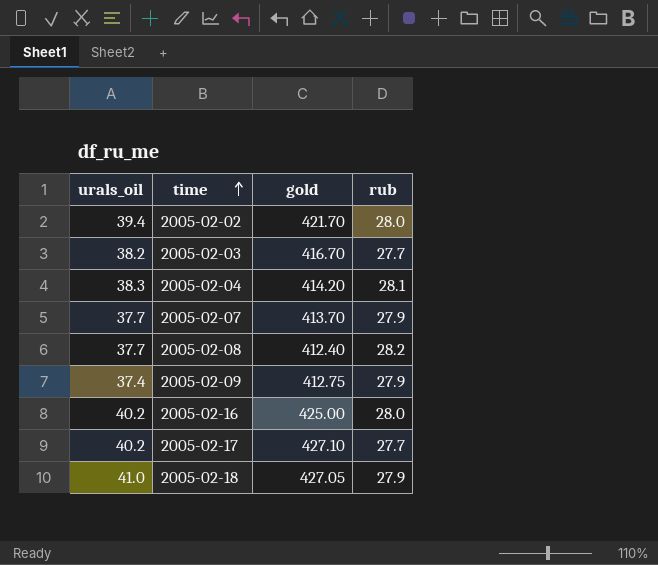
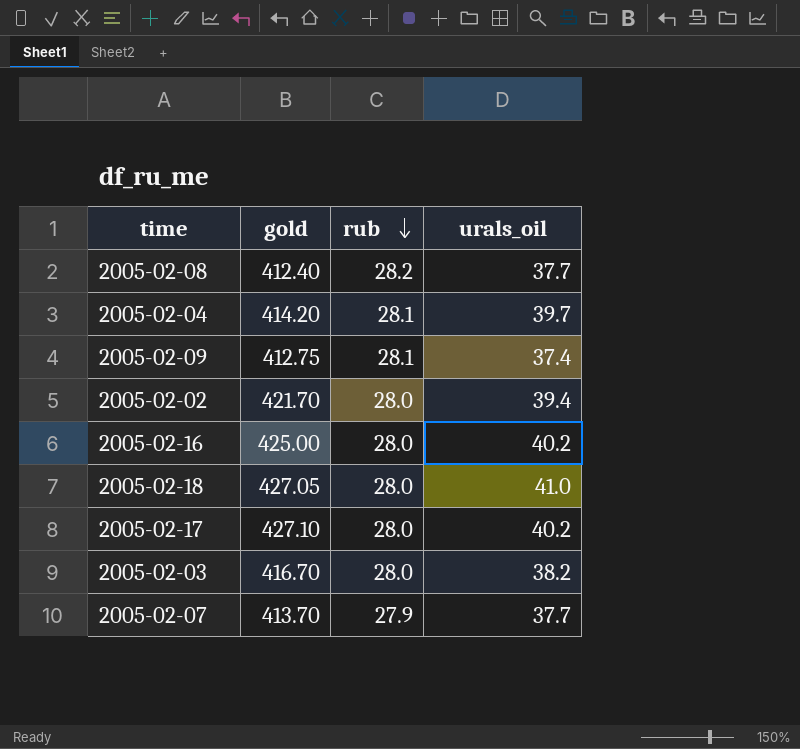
row order: time ascending -> rub descending
column urals_oil | position: 1 -> 4
2005-02-04 | urals_oil: 38.3 -> 39.7
2005-02-09 | rub: 27.9 -> 28.1
2005-02-18 | rub: 27.9 -> 28.0
2005-02-17 | rub: 27.7 -> 28.0
2005-02-03 | rub: 27.7 -> 28.0

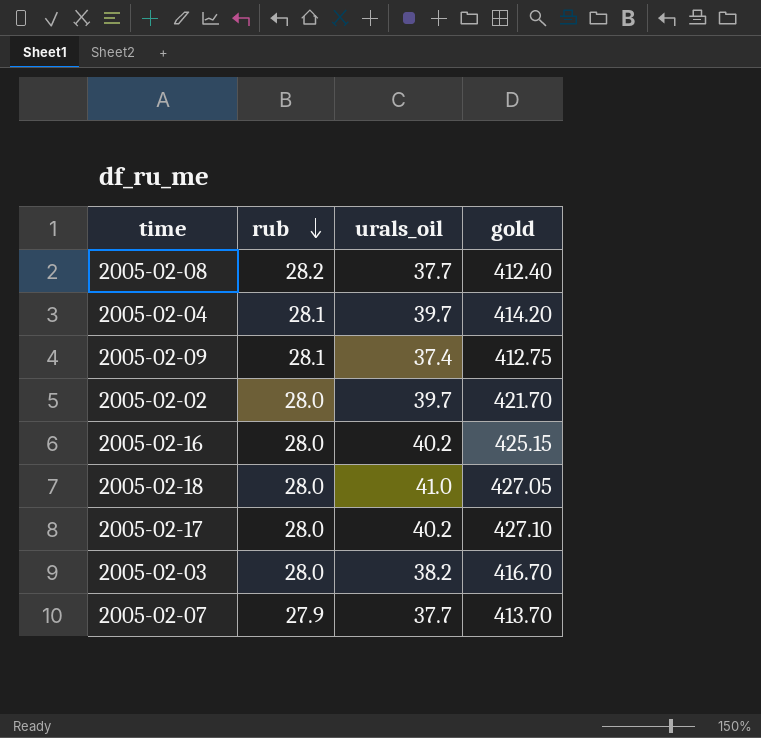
column gold | position: 2 -> 4
2005-02-02 | urals_oil: 39.4 -> 39.7
2005-02-16 | gold: 425.00 -> 425.15

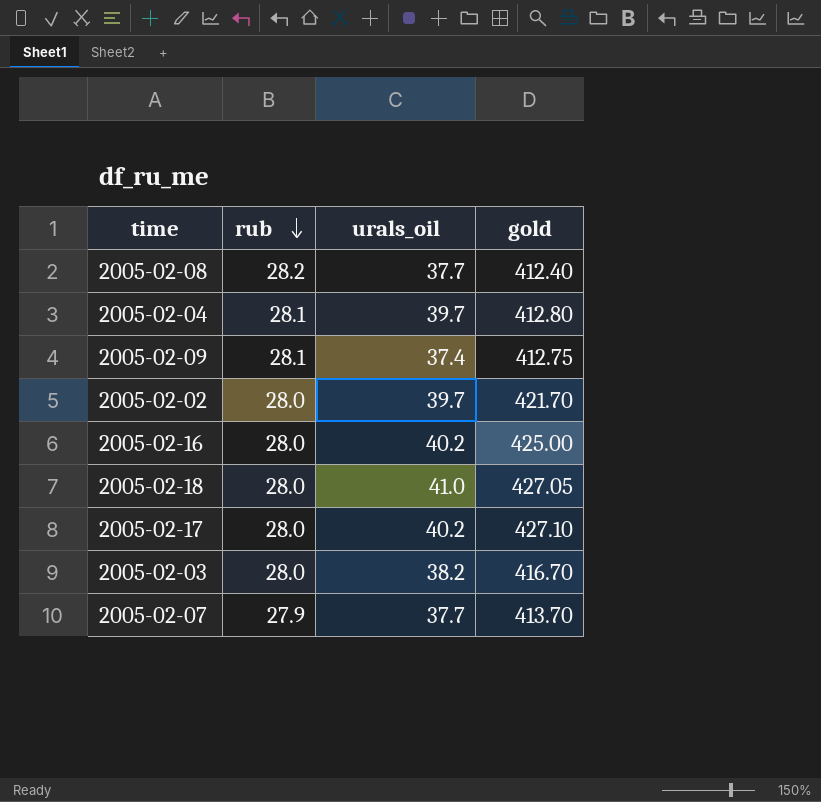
2005-02-04 | gold: 414.20 -> 412.80
2005-02-16 | gold: 425.15 -> 425.00

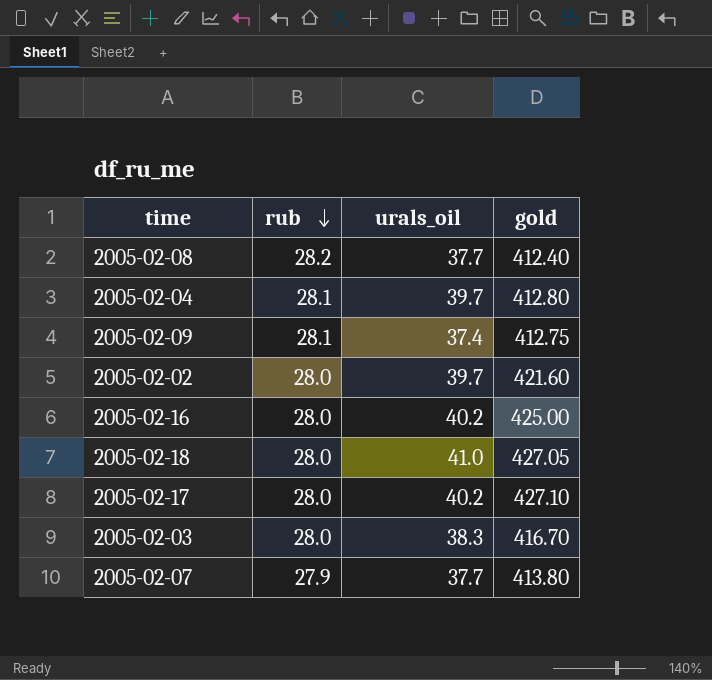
2005-02-02 | gold: 421.70 -> 421.60
2005-02-03 | urals_oil: 38.2 -> 38.3
2005-02-07 | gold: 413.70 -> 413.80

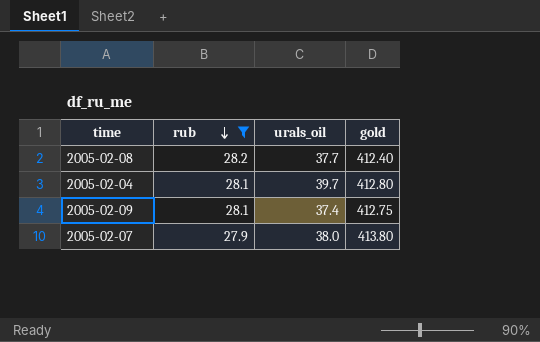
filter: none -> rub != 28.0
2005-02-07 | urals_oil: 37.7 -> 38.0

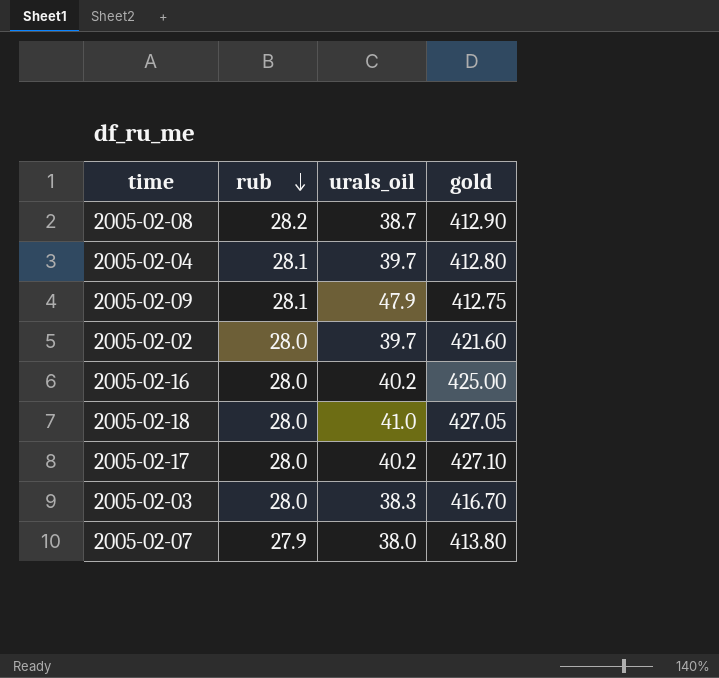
filter: rub != 28.0 -> none
2005-02-08 | urals_oil: 37.7 -> 38.7
2005-02-08 | gold: 412.40 -> 412.90
2005-02-09 | urals_oil: 37.4 -> 47.9

